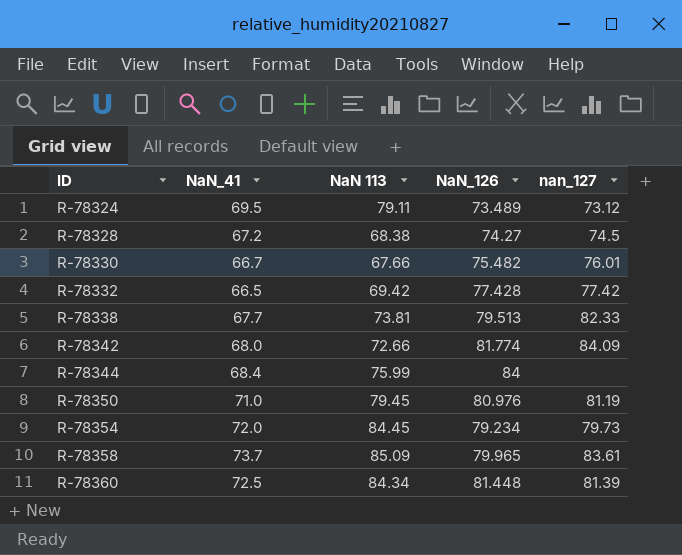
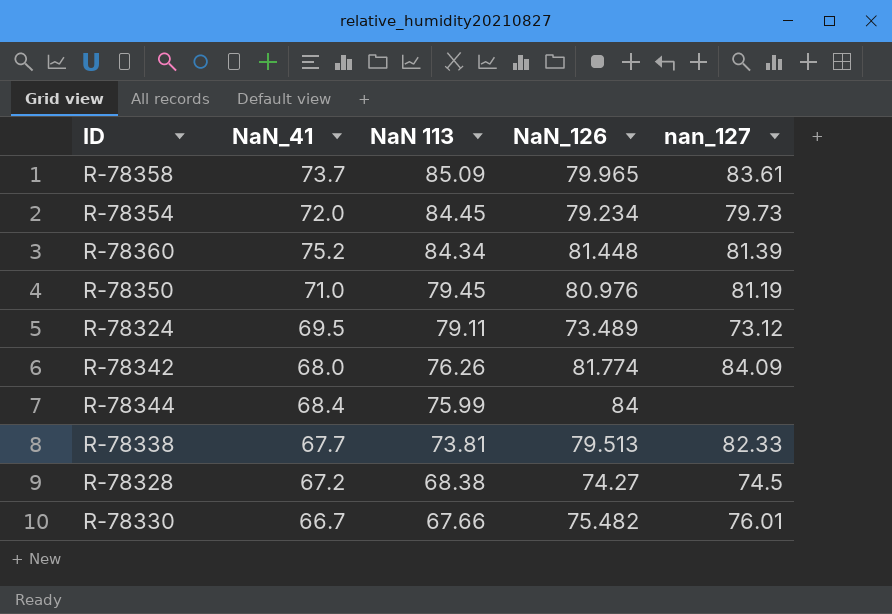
row order: ID ascending -> NaN 113 descending
row R-78332: 66.5 | 69.42 | 77.428 | 77.42 -> none
R-78360 | NaN_41: 72.5 -> 75.2
R-78342 | NaN 113: 72.66 -> 76.26

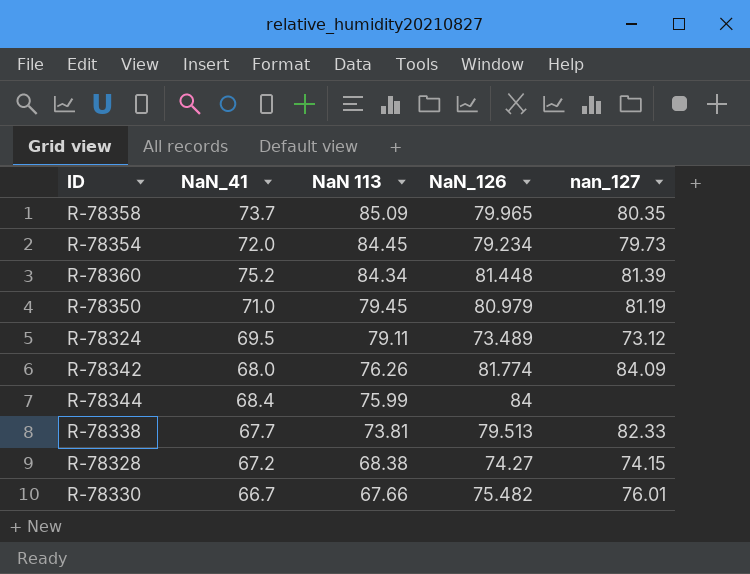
R-78358 | nan_127: 83.61 -> 80.35
R-78350 | NaN_126: 80.976 -> 80.979
R-78328 | nan_127: 74.5 -> 74.15

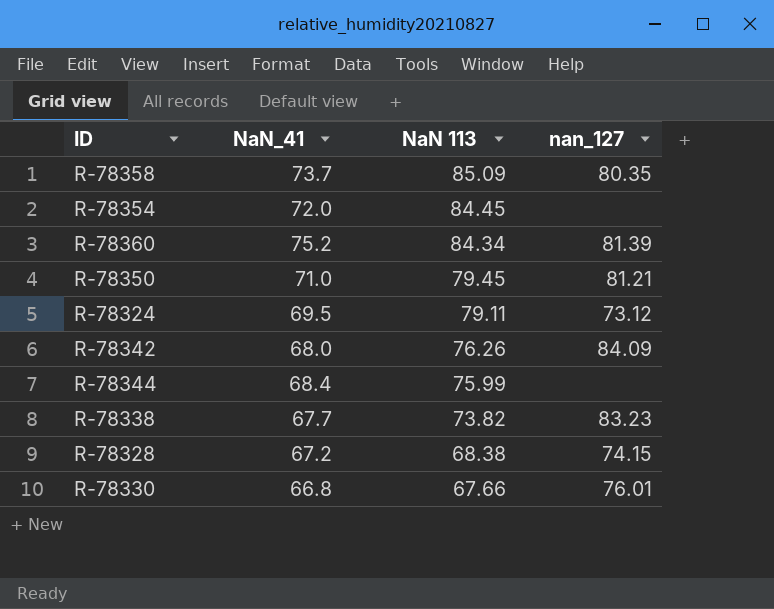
column NaN_126 | position: 4 -> none
R-78354 | nan_127: 79.73 -> none
R-78350 | nan_127: 81.19 -> 81.21
R-78338 | NaN 113: 73.81 -> 73.82
R-78338 | nan_127: 82.33 -> 83.23
R-78330 | NaN_41: 66.7 -> 66.8

